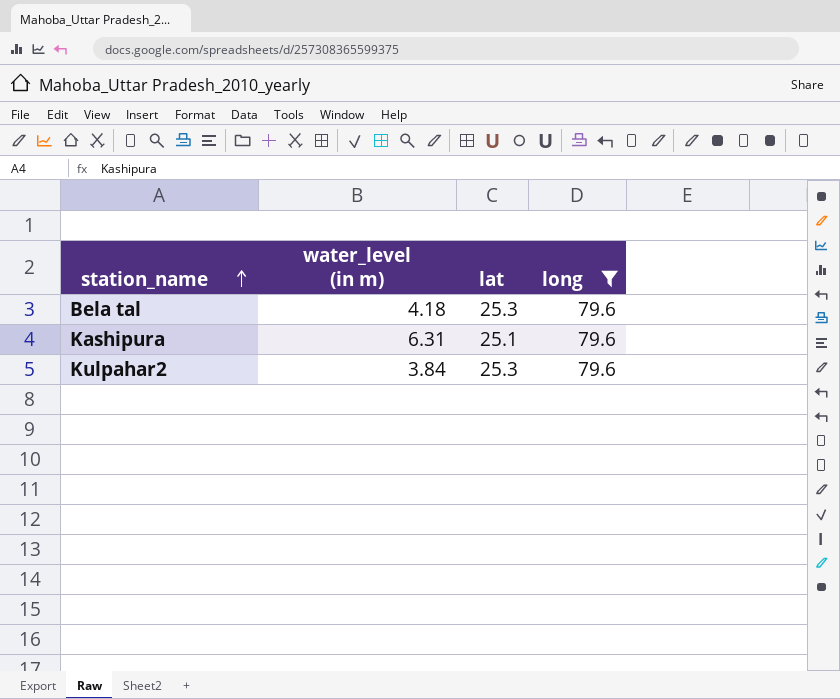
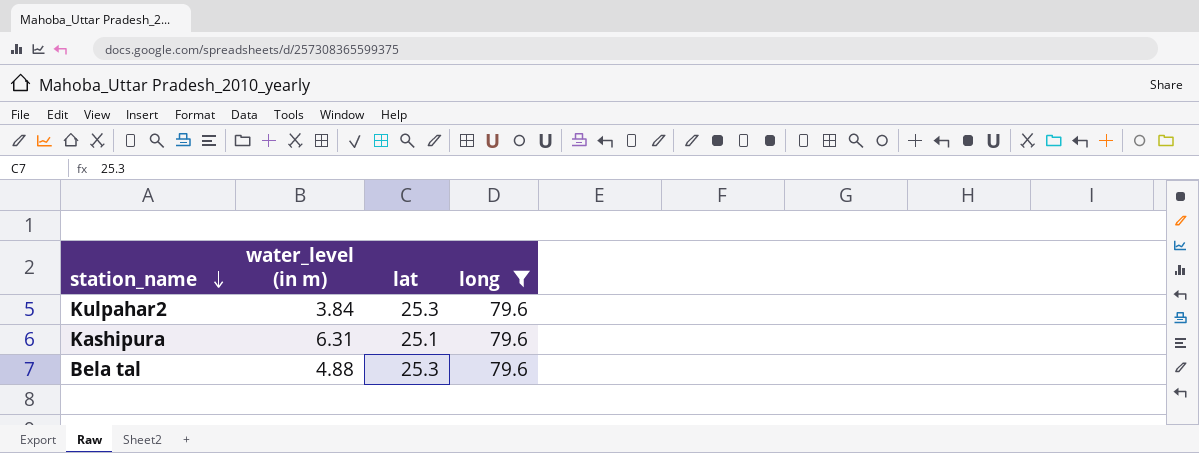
row order: station_name ascending -> station_name descending
Bela tal | water_level (in m): 4.18 -> 4.88

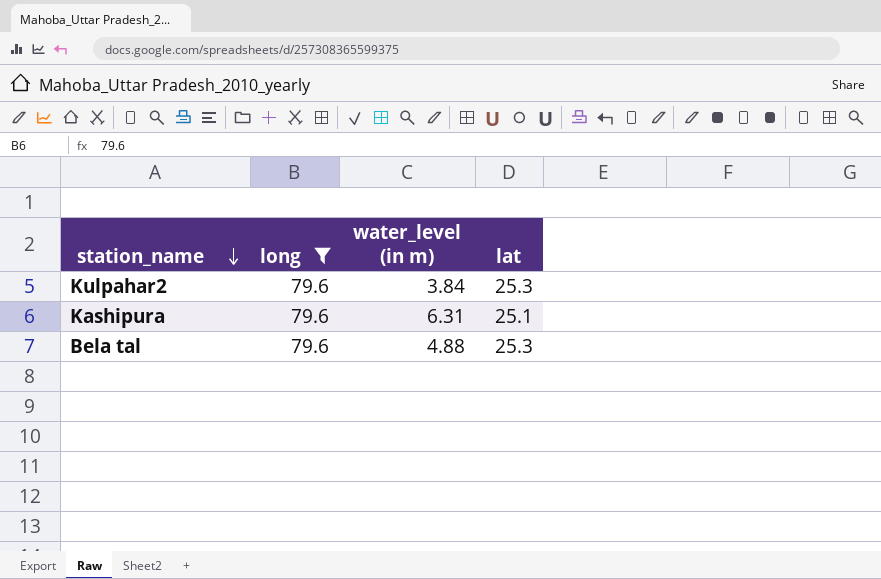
column long | position: 4 -> 2

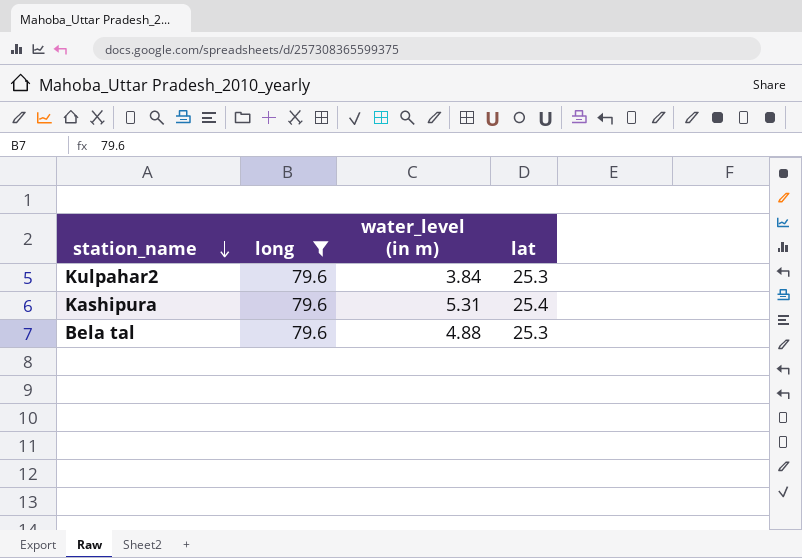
Kashipura | water_level (in m): 6.31 -> 5.31
Kashipura | lat: 25.1 -> 25.4

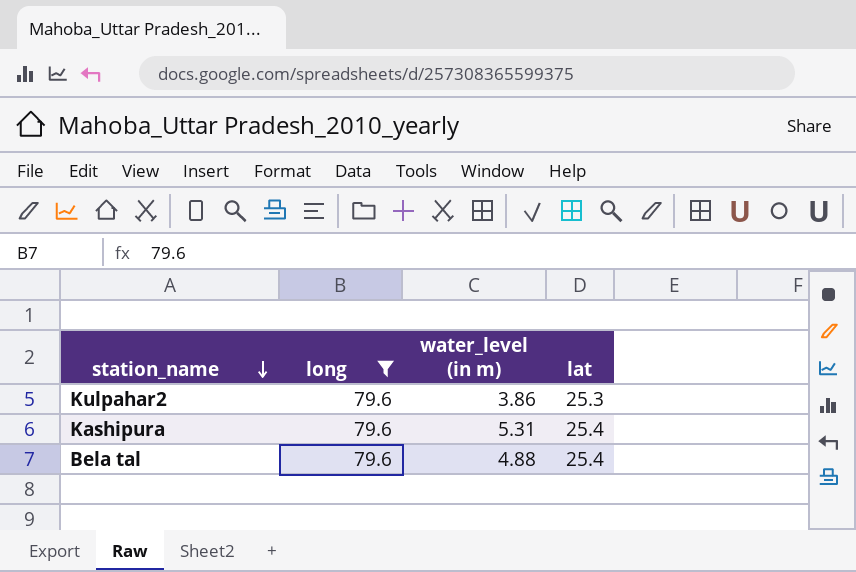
Kulpahar2 | water_level (in m): 3.84 -> 3.86
Bela tal | lat: 25.3 -> 25.4

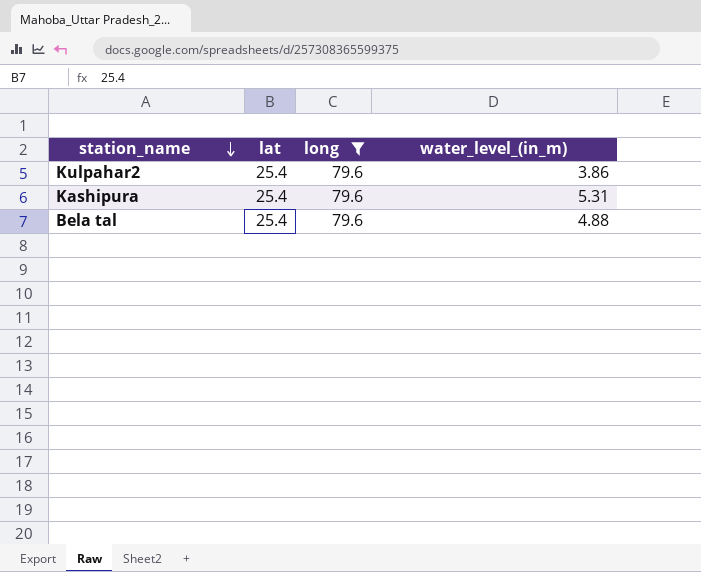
column lat | position: 4 -> 2
column name: water_level (in m) -> water_level_(in_m)
Kulpahar2 | lat: 25.3 -> 25.4

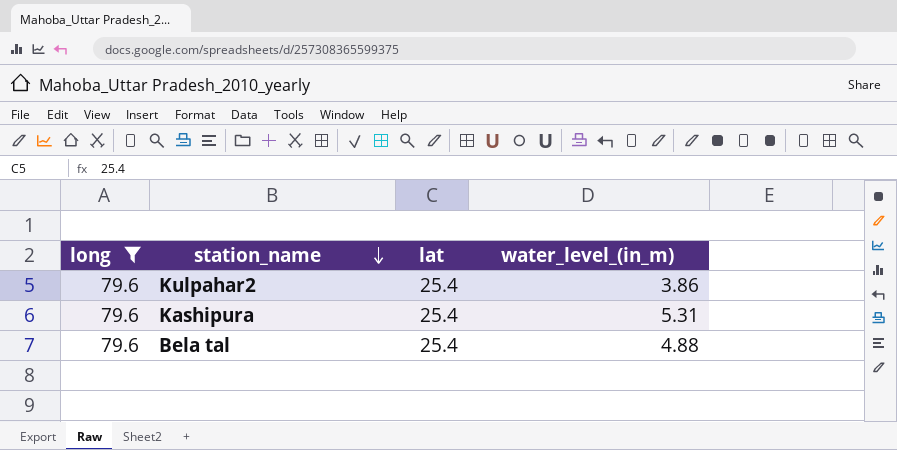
column long | position: 3 -> 1

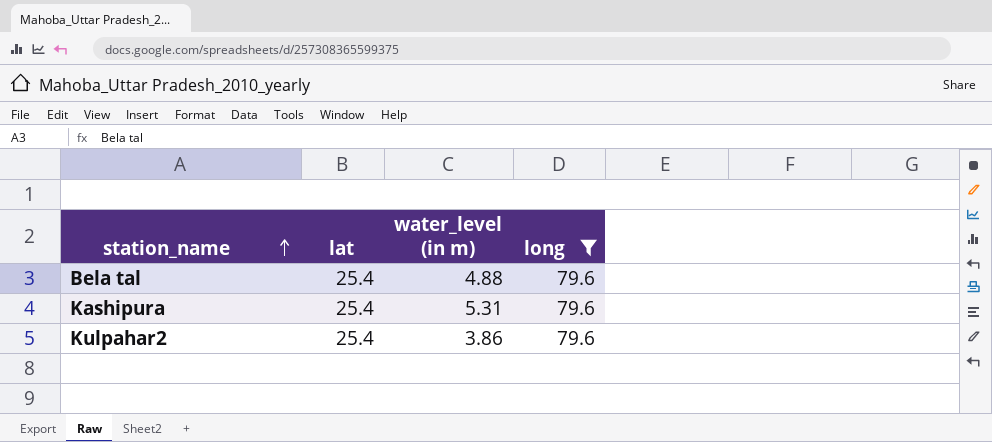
row order: station_name descending -> station_name ascending
column name: water_level_(in_m) -> water_level (in m)
column long | position: 1 -> 4

